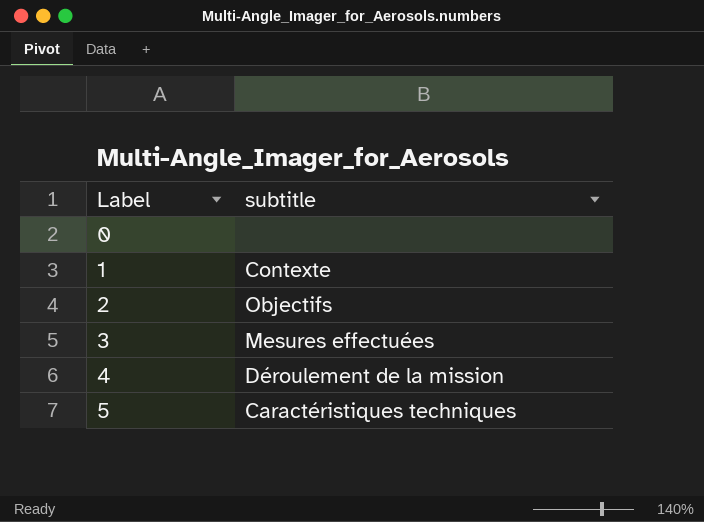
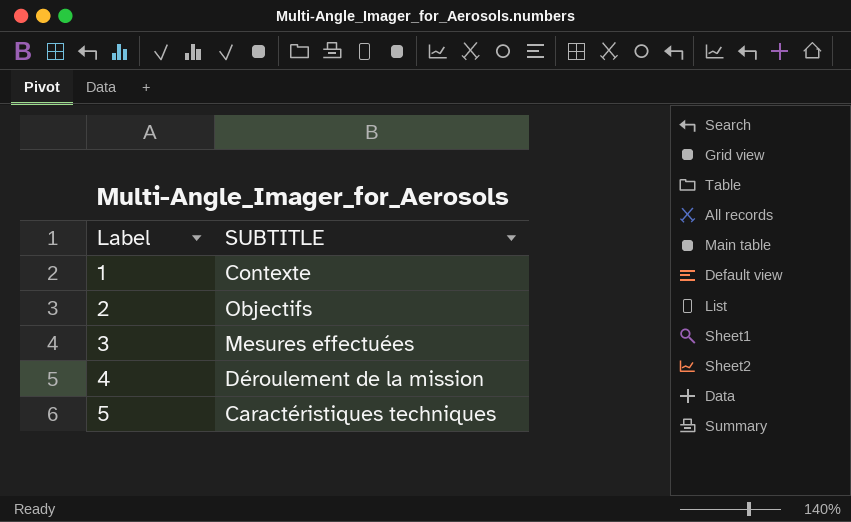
column name: subtitle -> SUBTITLE
row 0: none -> none

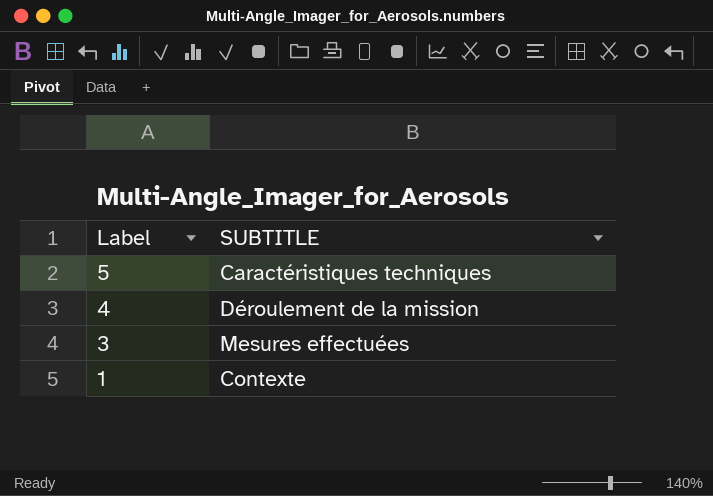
row order: Label ascending -> Label descending
row 2: Objectifs -> none

